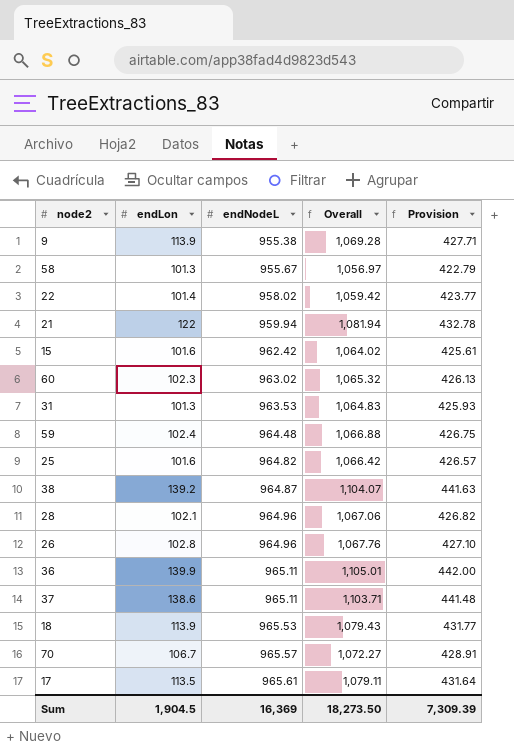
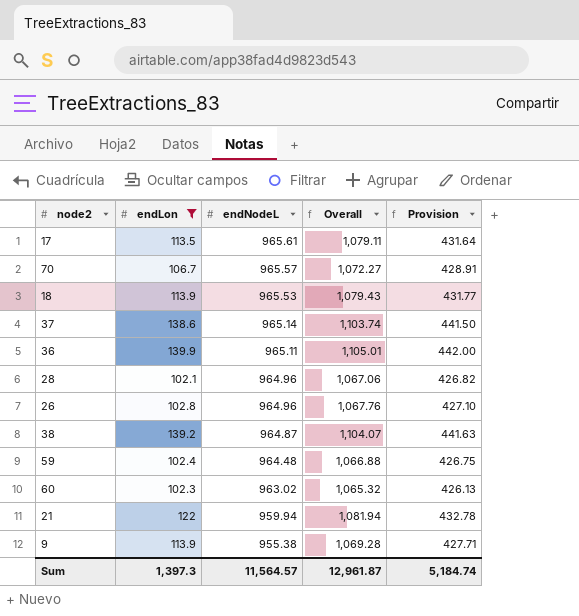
filter: none -> endLon >= 102.1
row order: endNodeL ascending -> endNodeL descending
37 | endNodeL: 965.11 -> 965.14
37 | Overall: 1,103.71 -> 1,103.74
37 | Provision: 441.48 -> 441.50
Sum | endLon: 1,904.5 -> 1,397.3
Sum | endNodeL: 16,369 -> 11,564.57
Sum | Overall: 18,273.50 -> 12,961.87
Sum | Provision: 7,309.39 -> 5,184.74

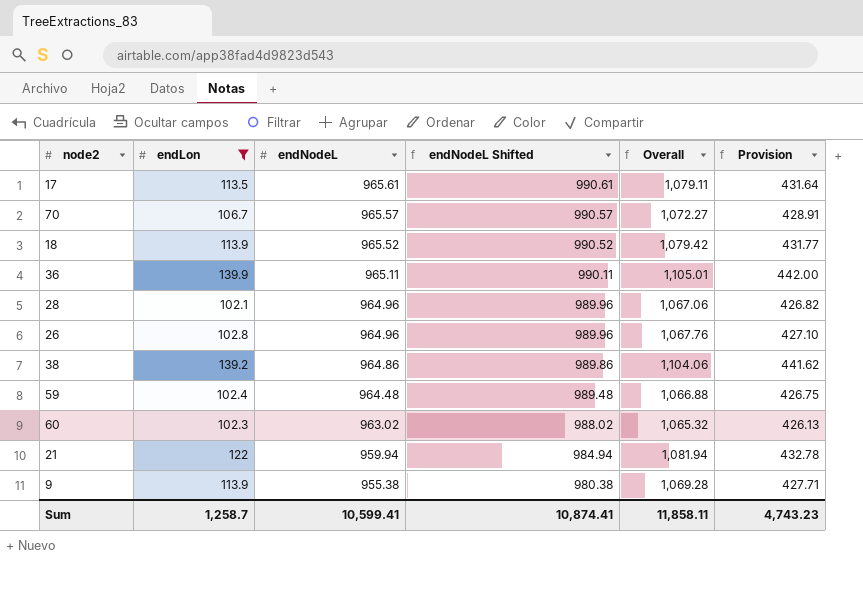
column endNodeL Shifted | formula: none -> [endNodeL] + 25
row 37: 138.6 | 965.14 | 1,103.74 | 441.50 -> none
18 | endNodeL: 965.53 -> 965.52
18 | Overall: 1,079.43 -> 1,079.42
38 | endNodeL: 964.87 -> 964.86
38 | Overall: 1,104.07 -> 1,104.06
38 | Provision: 441.63 -> 441.62
Sum | endLon: 1,397.3 -> 1,258.7
Sum | endNodeL: 11,564.57 -> 10,599.41
Sum | Overall: 12,961.87 -> 11,858.11
Sum | Provision: 5,184.74 -> 4,743.23

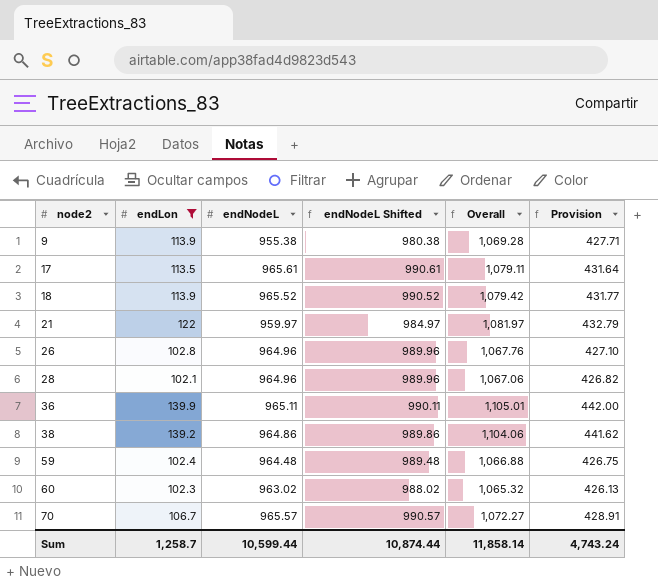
row order: endNodeL descending -> node2 ascending
21 | endNodeL: 959.94 -> 959.97
21 | endNodeL Shifted: 984.94 -> 984.97
21 | Overall: 1,081.94 -> 1,081.97
21 | Provision: 432.78 -> 432.79
Sum | endNodeL: 10,599.41 -> 10,599.44
Sum | endNodeL Shifted: 10,874.41 -> 10,874.44
Sum | Overall: 11,858.11 -> 11,858.14
Sum | Provision: 4,743.23 -> 4,743.24

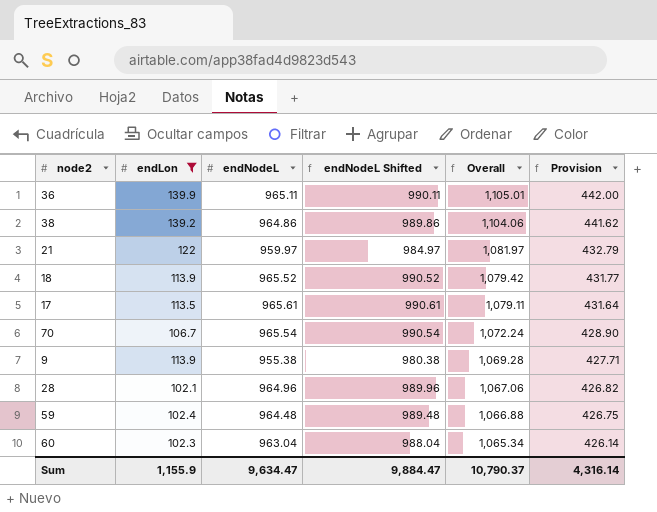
row order: node2 ascending -> Overall descending
row 26: 102.8 | 964.96 | 989.96 | 1,067.76 | 427.10 -> none
70 | endNodeL: 965.57 -> 965.54
70 | endNodeL Shifted: 990.57 -> 990.54
70 | Overall: 1,072.27 -> 1,072.24
70 | Provision: 428.91 -> 428.90
60 | endNodeL: 963.02 -> 963.04
60 | endNodeL Shifted: 988.02 -> 988.04
60 | Overall: 1,065.32 -> 1,065.34
60 | Provision: 426.13 -> 426.14
Sum | endLon: 1,258.7 -> 1,155.9
Sum | endNodeL: 10,599.44 -> 9,634.47
Sum | endNodeL Shifted: 10,874.44 -> 9,884.47
Sum | Overall: 11,858.14 -> 10,790.37
Sum | Provision: 4,743.24 -> 4,316.14

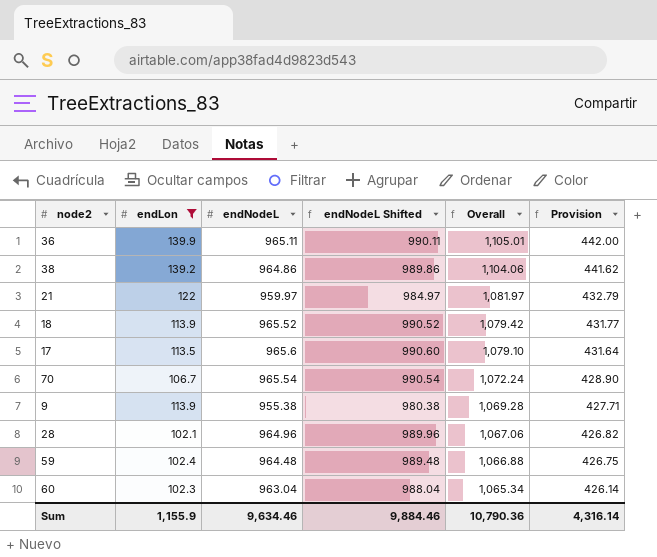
17 | endNodeL: 965.61 -> 965.6
17 | endNodeL Shifted: 990.61 -> 990.60
17 | Overall: 1,079.11 -> 1,079.10
Sum | endNodeL: 9,634.47 -> 9,634.46
Sum | endNodeL Shifted: 9,884.47 -> 9,884.46
Sum | Overall: 10,790.37 -> 10,790.36

